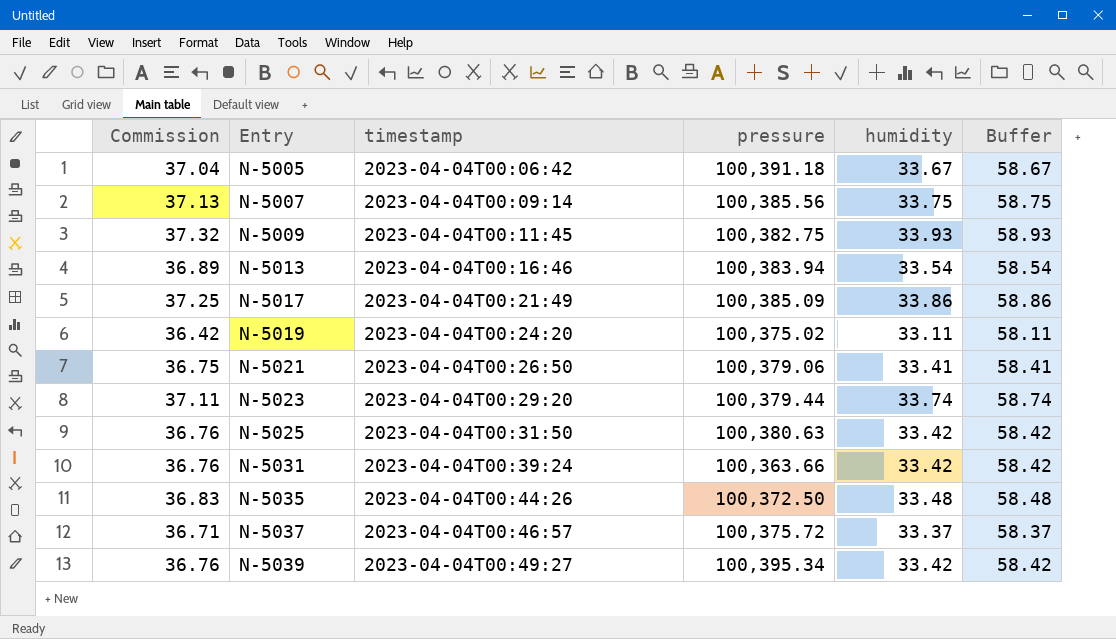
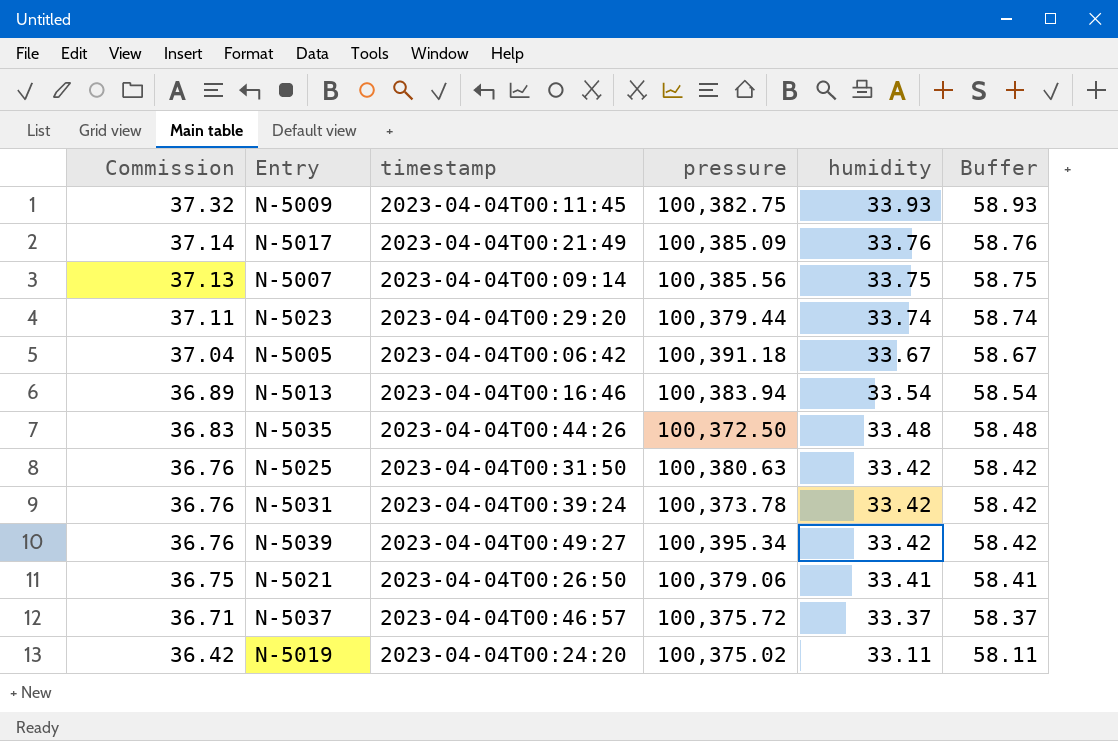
row order: Entry ascending -> Commission descending
N-5017 | Commission: 37.25 -> 37.14
N-5017 | humidity: 33.86 -> 33.76
N-5017 | Buffer: 58.86 -> 58.76
N-5031 | pressure: 100,363.66 -> 100,373.78

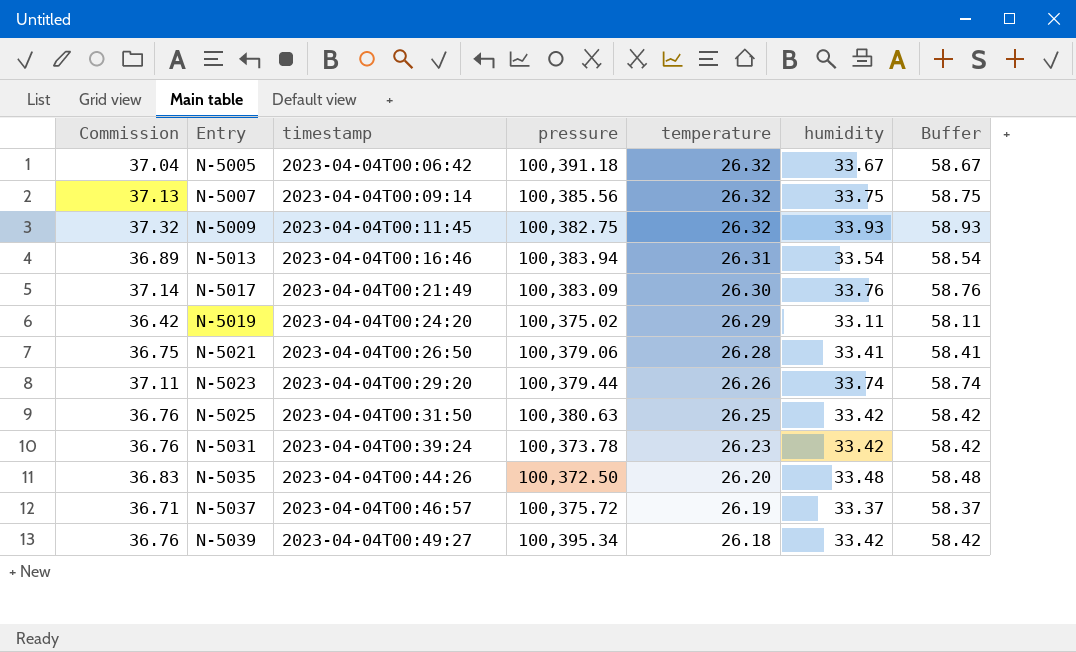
row order: Commission descending -> Entry ascending
column temperature | position: none -> 5
N-5017 | pressure: 100,385.09 -> 100,383.09

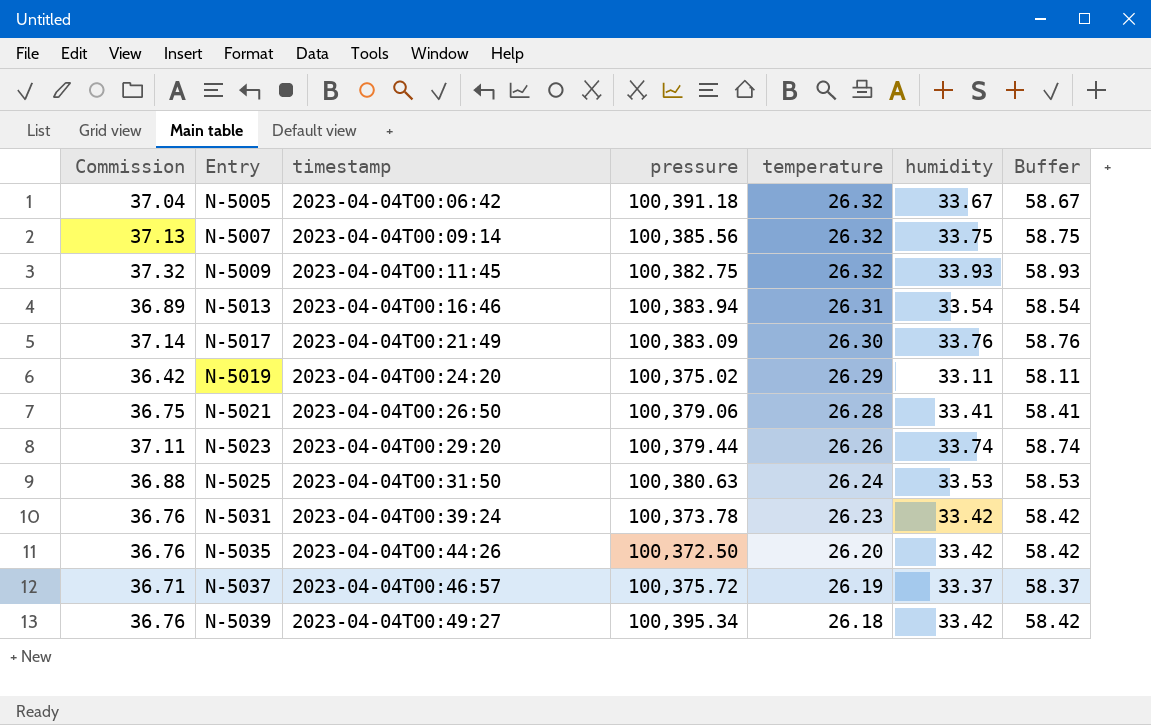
N-5025 | Commission: 36.76 -> 36.88
N-5025 | temperature: 26.25 -> 26.24
N-5025 | humidity: 33.42 -> 33.53
N-5025 | Buffer: 58.42 -> 58.53
N-5035 | Commission: 36.83 -> 36.76
N-5035 | humidity: 33.48 -> 33.42
N-5035 | Buffer: 58.48 -> 58.42

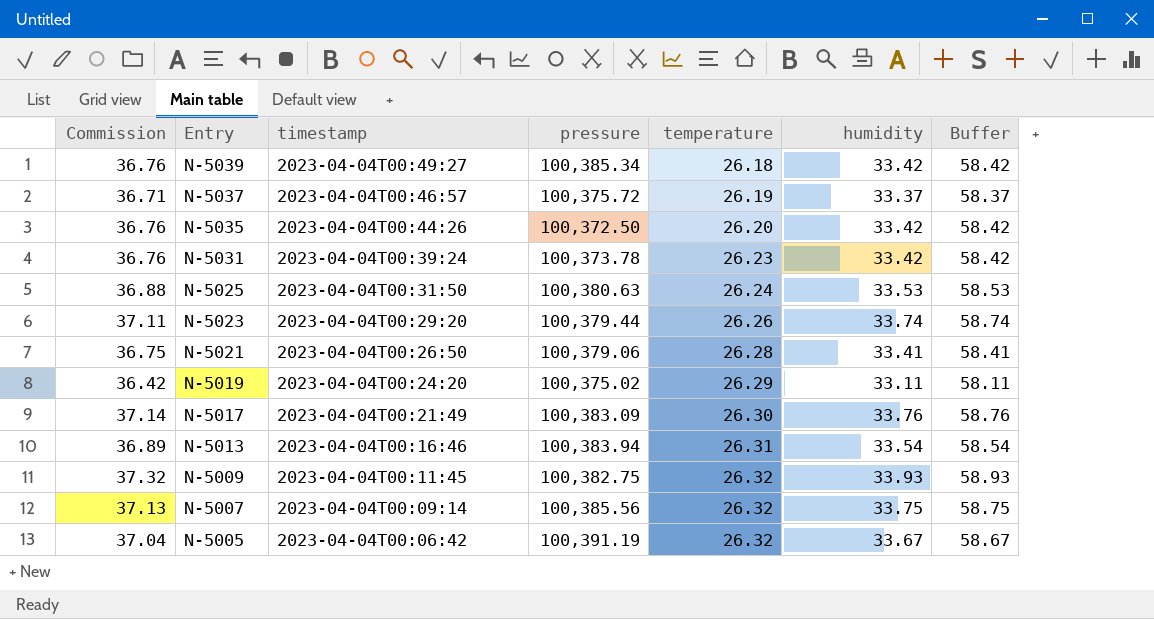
row order: Entry ascending -> Entry descending
N-5039 | pressure: 100,395.34 -> 100,385.34
N-5005 | pressure: 100,391.18 -> 100,391.19

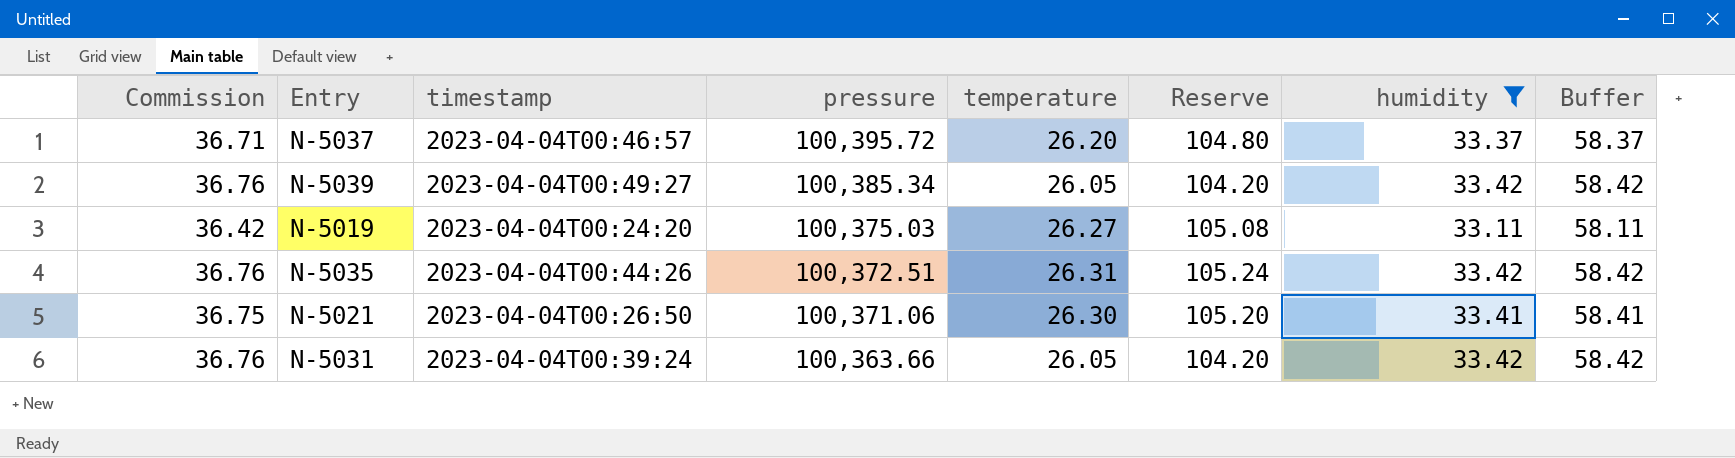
filter: none -> humidity <= 33.42
row order: Entry descending -> pressure descending
column Reserve | formula: none -> [temperature] * 4
N-5037 | pressure: 100,375.72 -> 100,395.72
N-5037 | temperature: 26.19 -> 26.20
N-5039 | temperature: 26.18 -> 26.05
N-5019 | pressure: 100,375.02 -> 100,375.03
N-5019 | temperature: 26.29 -> 26.27
N-5035 | pressure: 100,372.50 -> 100,372.51
N-5035 | temperature: 26.20 -> 26.31
N-5021 | pressure: 100,379.06 -> 100,371.06
N-5021 | temperature: 26.28 -> 26.30
N-5031 | pressure: 100,373.78 -> 100,363.66
N-5031 | temperature: 26.23 -> 26.05

